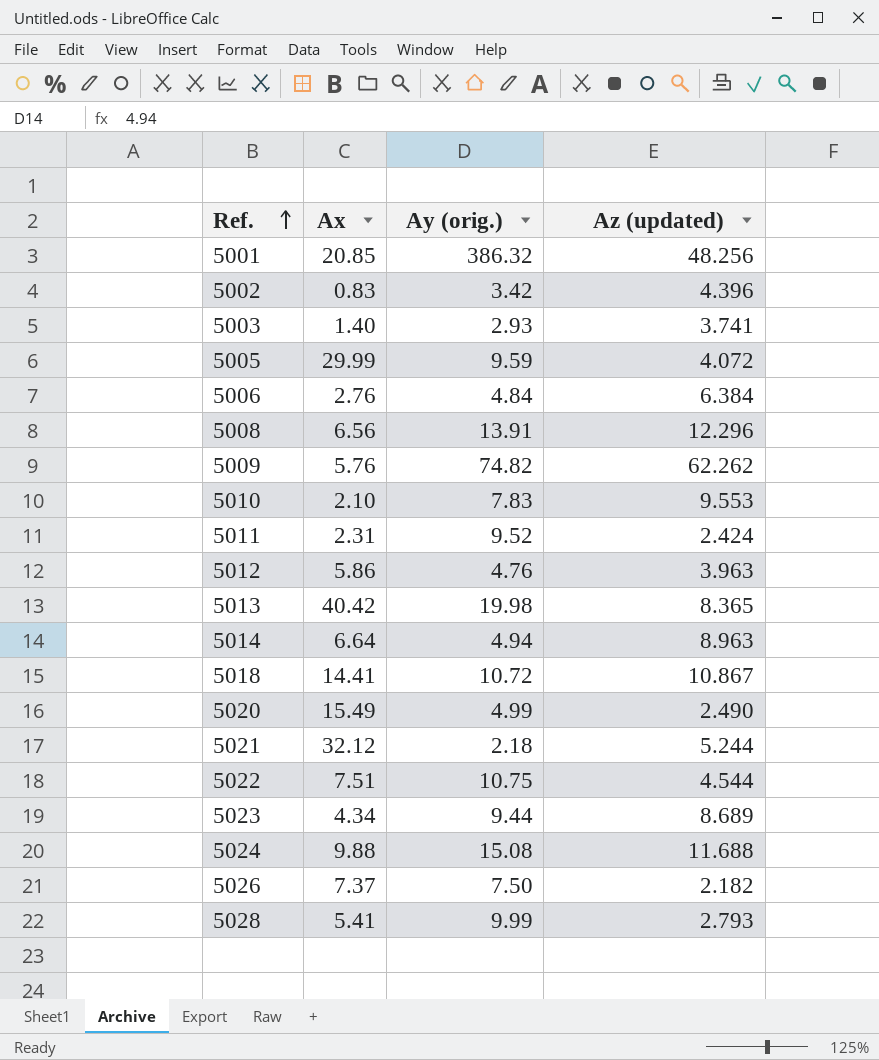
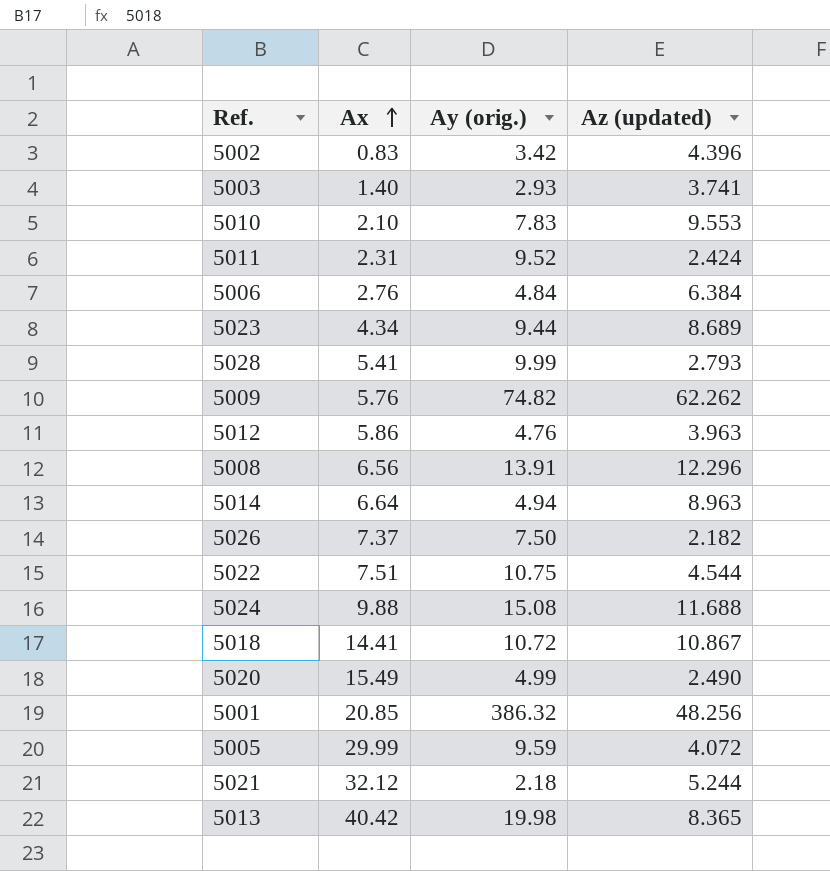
row order: Ref. ascending -> Ax ascending

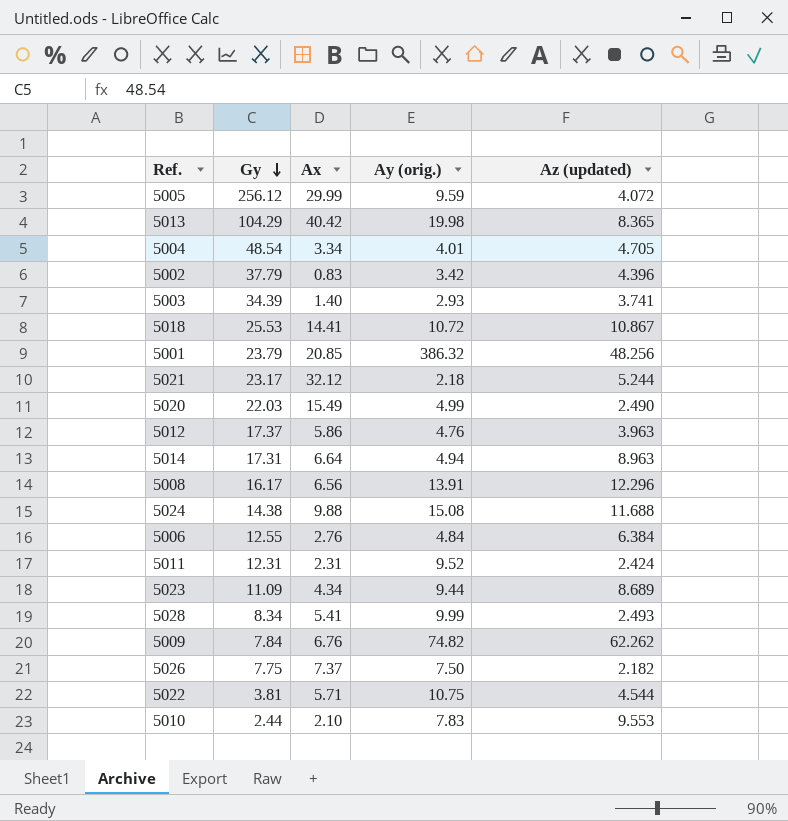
row order: Ax ascending -> Gy descending
column Gy | position: none -> 2
row 5004: none -> 48.54 | 3.34 | 4.01 | 4.705
5028 | Az (updated): 2.793 -> 2.493
5009 | Ax: 5.76 -> 6.76
5022 | Ax: 7.51 -> 5.71

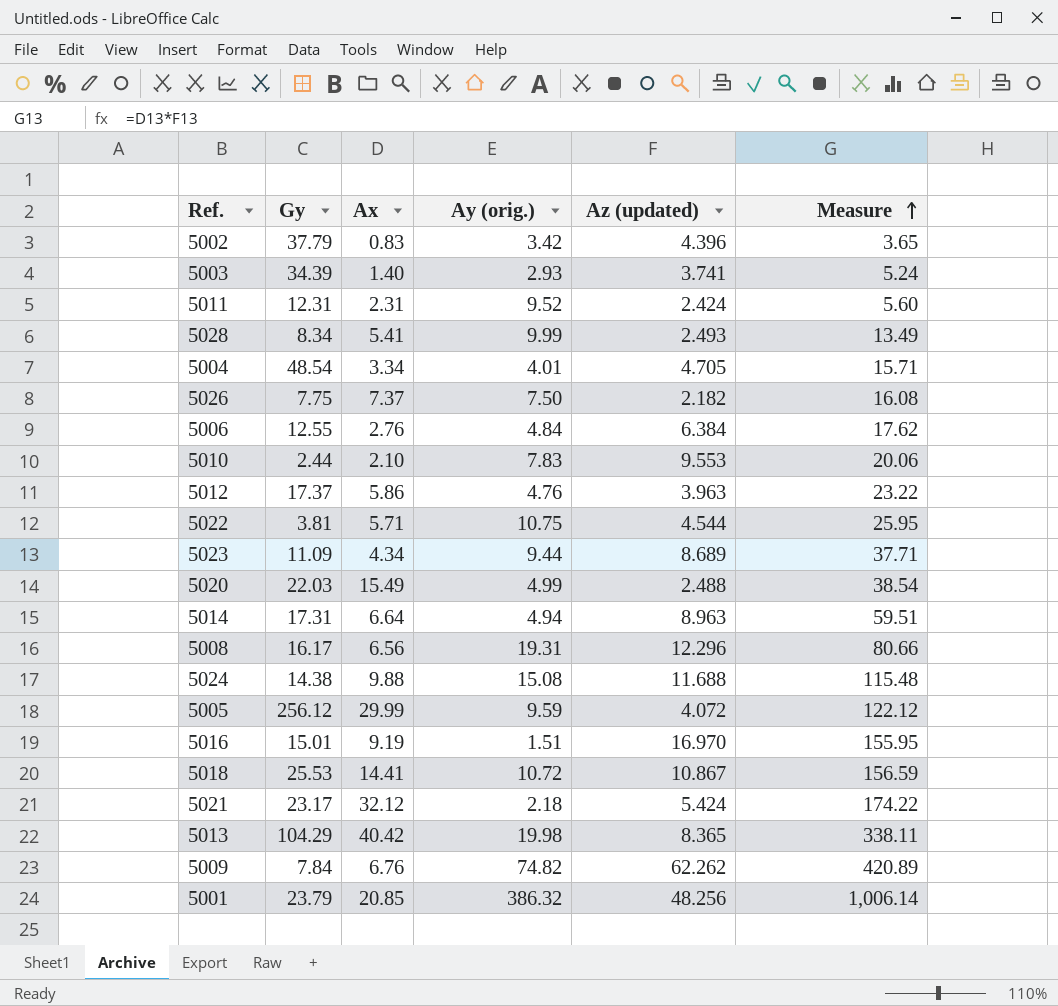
row order: Gy descending -> Measure ascending
column Measure | formula: none -> [Ax] * [Az (updated)]
5020 | Az (updated): 2.490 -> 2.488
5008 | Ay (orig.): 13.91 -> 19.31
row 5016: none -> 15.01 | 9.19 | 1.51 | 16.970 | 155.95
5021 | Az (updated): 5.244 -> 5.424

